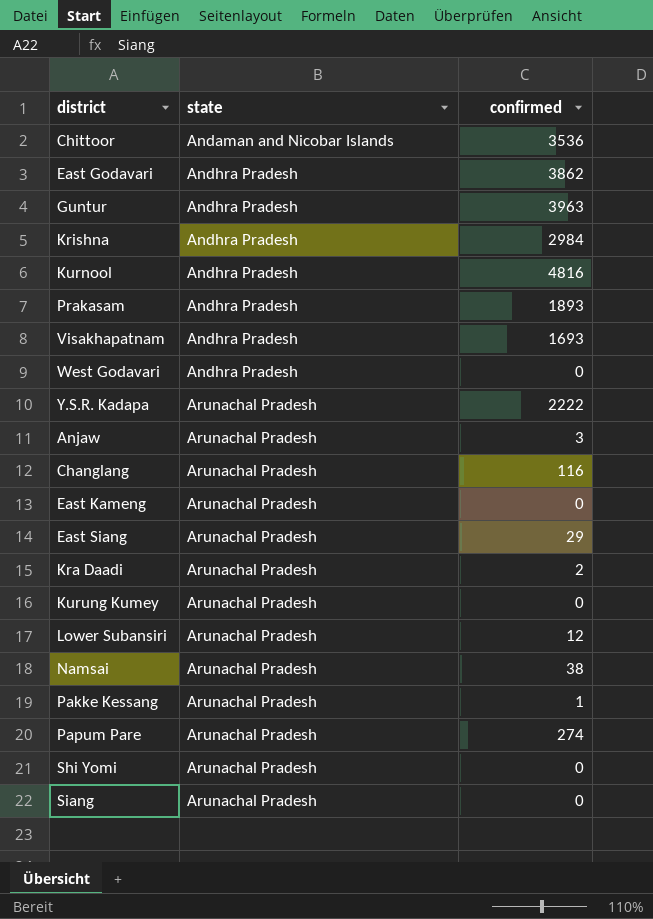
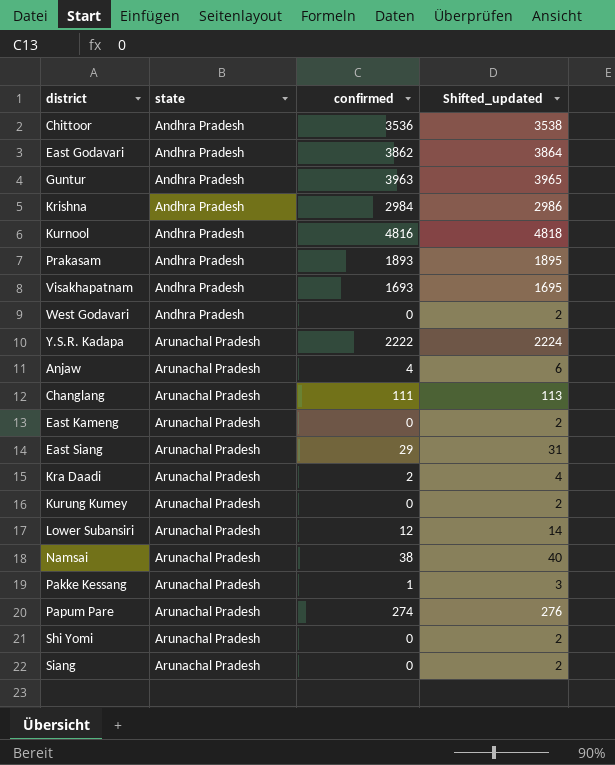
column Shifted_updated | formula: none -> [confirmed] + 2
Chittoor | state: Andaman and Nicobar Islands -> Andhra Pradesh
Anjaw | confirmed: 3 -> 4
Changlang | confirmed: 116 -> 111

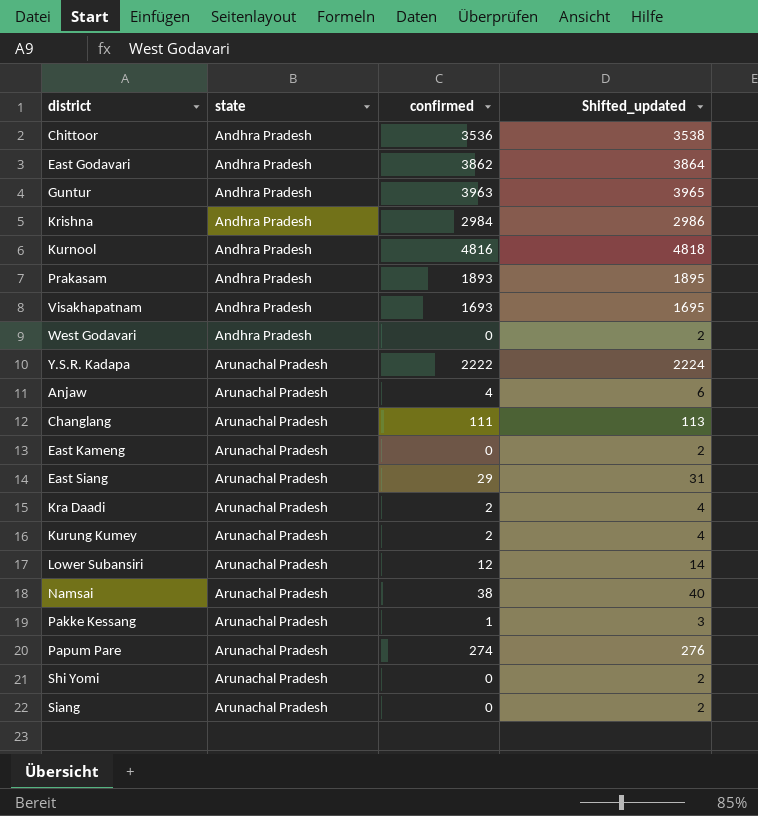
Kurung Kumey | confirmed: 0 -> 2
Kurung Kumey | Shifted_updated: 2 -> 4

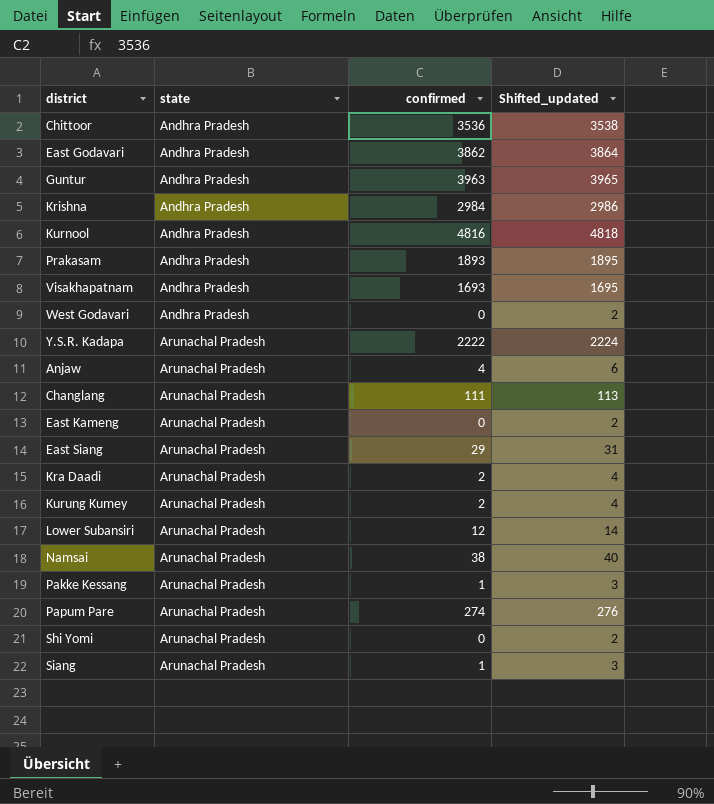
Siang | confirmed: 0 -> 1
Siang | Shifted_updated: 2 -> 3

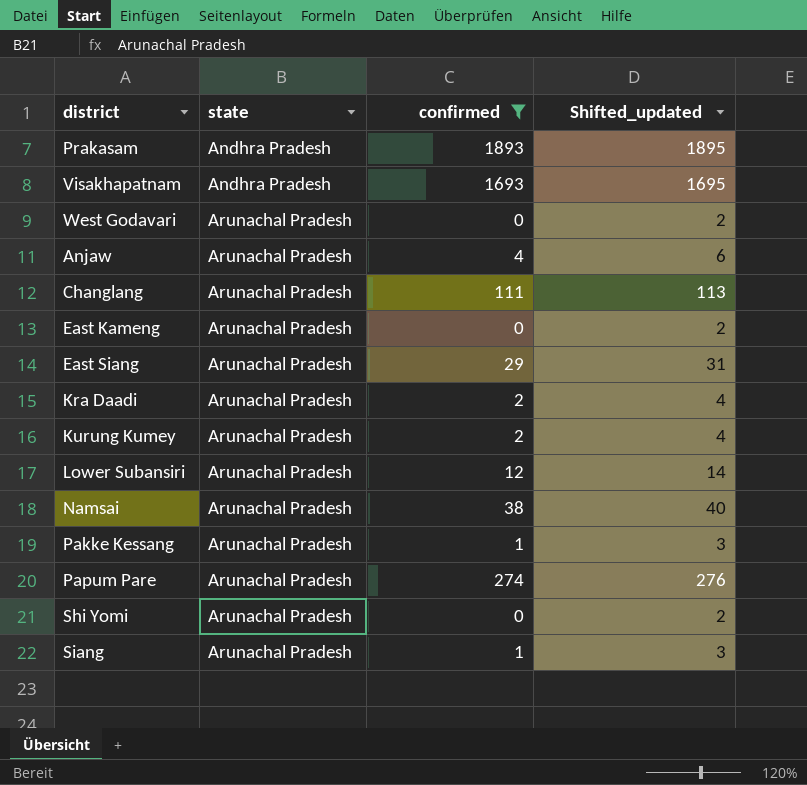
filter: none -> confirmed <= 1893
West Godavari | state: Andhra Pradesh -> Arunachal Pradesh

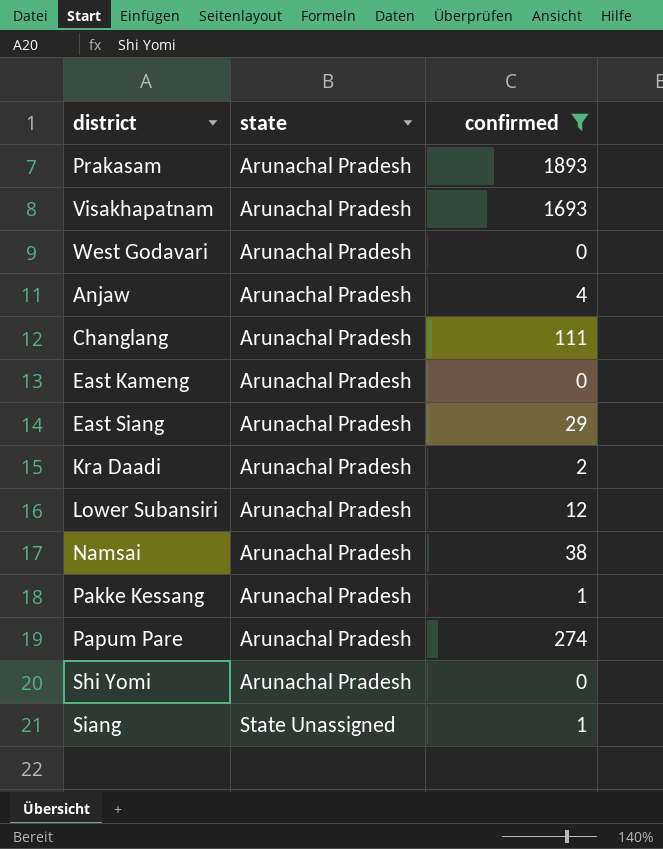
column Shifted_updated | formula: [confirmed] + 2 -> none
row Kurung Kumey: Arunachal Pradesh | 2 | 4 -> none
Prakasam | state: Andhra Pradesh -> Arunachal Pradesh
Visakhapatnam | state: Andhra Pradesh -> Arunachal Pradesh
Siang | state: Arunachal Pradesh -> State Unassigned

